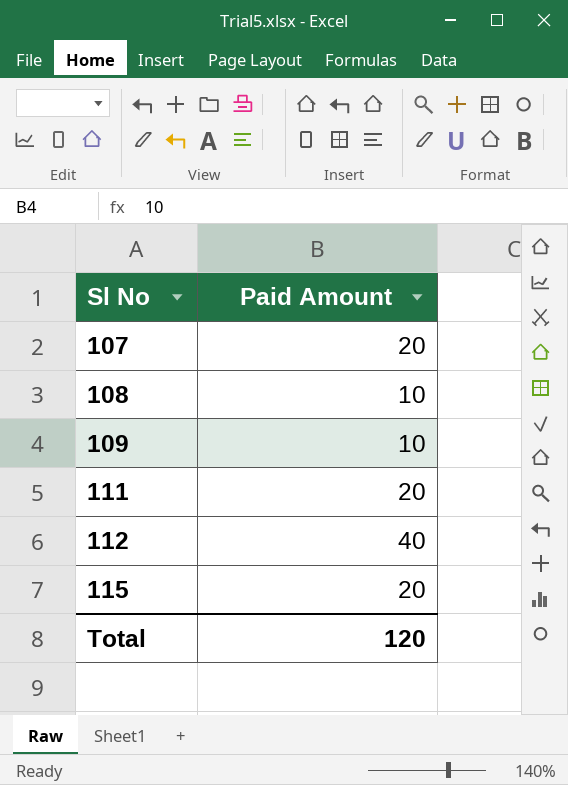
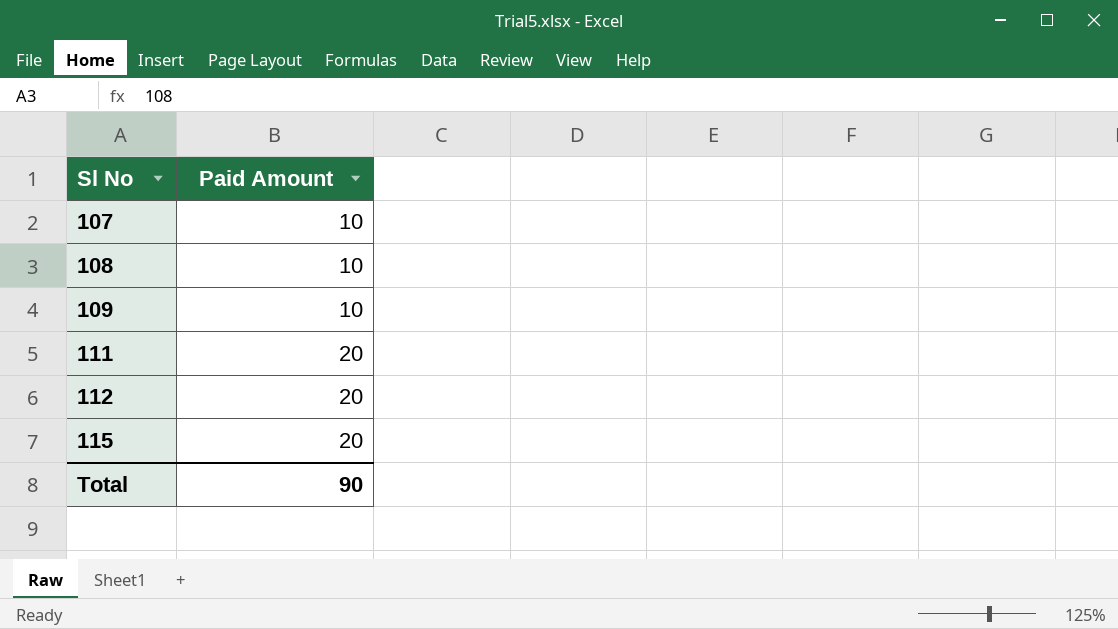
107 | Paid Amount: 20 -> 10
112 | Paid Amount: 40 -> 20
Total | Paid Amount: 120 -> 90

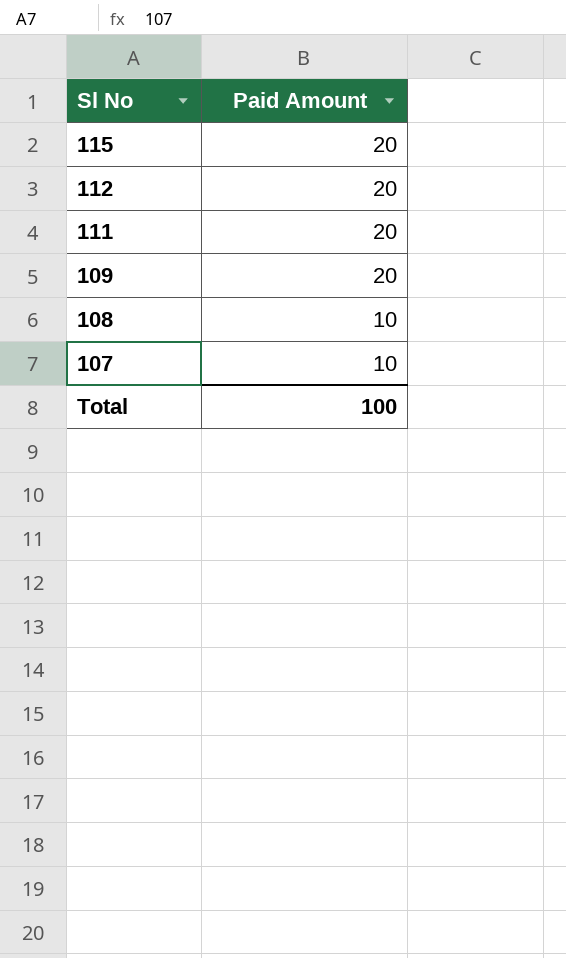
row order: Sl No ascending -> Sl No descending
109 | Paid Amount: 10 -> 20
Total | Paid Amount: 90 -> 100

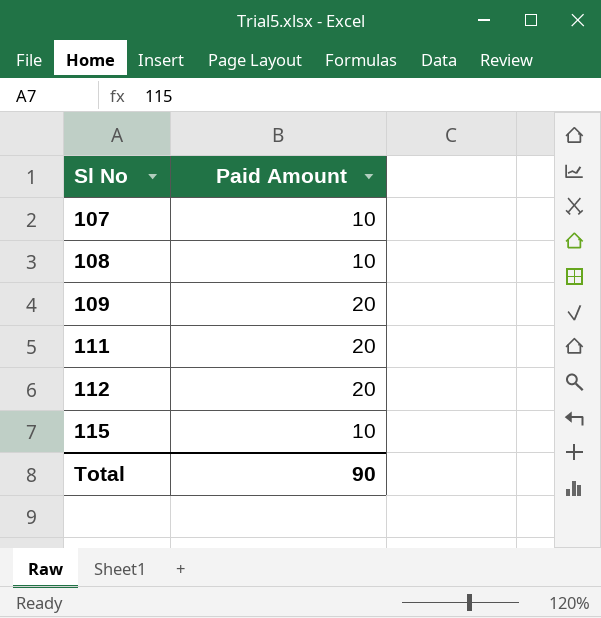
row order: Sl No descending -> Sl No ascending
115 | Paid Amount: 20 -> 10
Total | Paid Amount: 100 -> 90

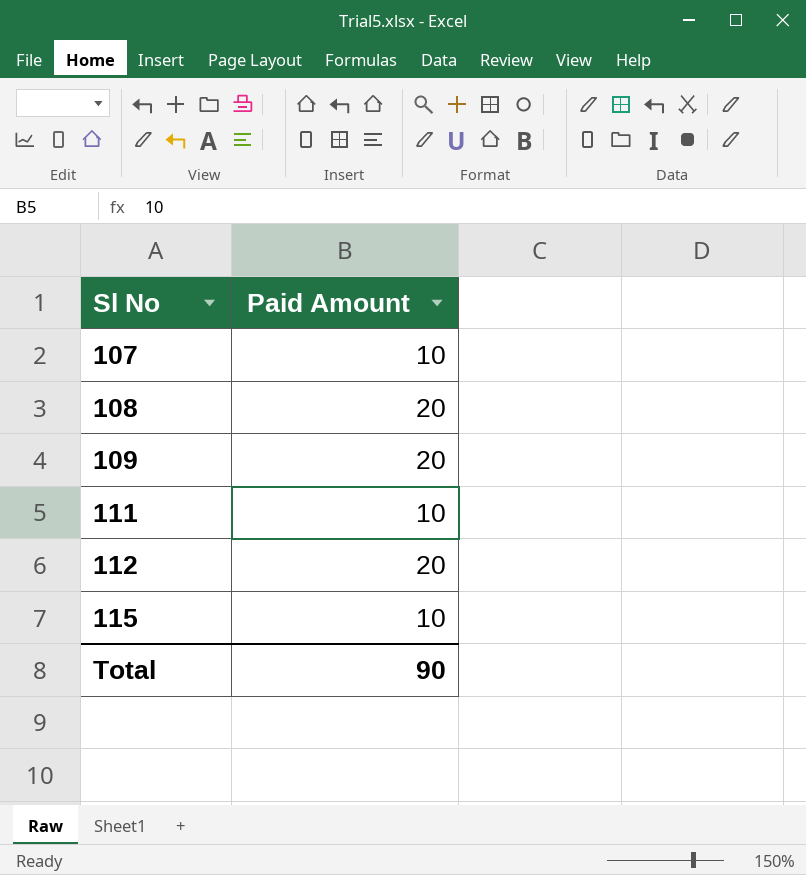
108 | Paid Amount: 10 -> 20
111 | Paid Amount: 20 -> 10

